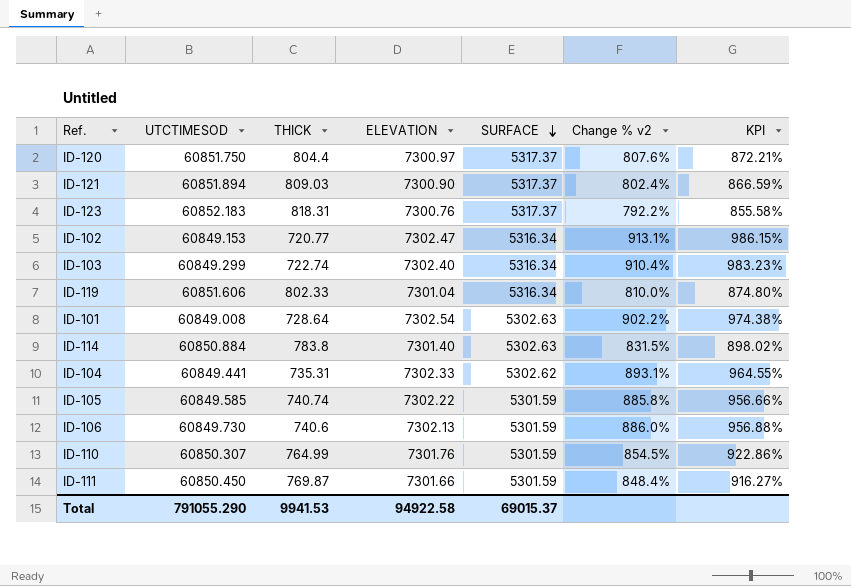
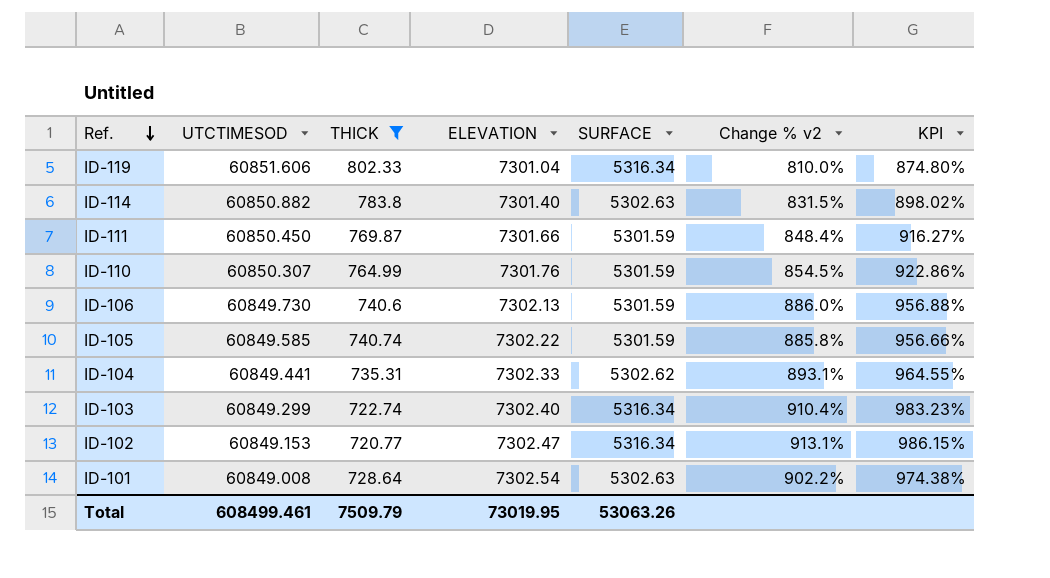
filter: none -> THICK <= 802.33
row order: SURFACE descending -> Ref. descending
ID-114 | UTCTIMESOD: 60850.884 -> 60850.882
Total | UTCTIMESOD: 791055.290 -> 608499.461
Total | THICK: 9941.53 -> 7509.79
Total | ELEVATION: 94922.58 -> 73019.95
Total | SURFACE: 69015.37 -> 53063.26

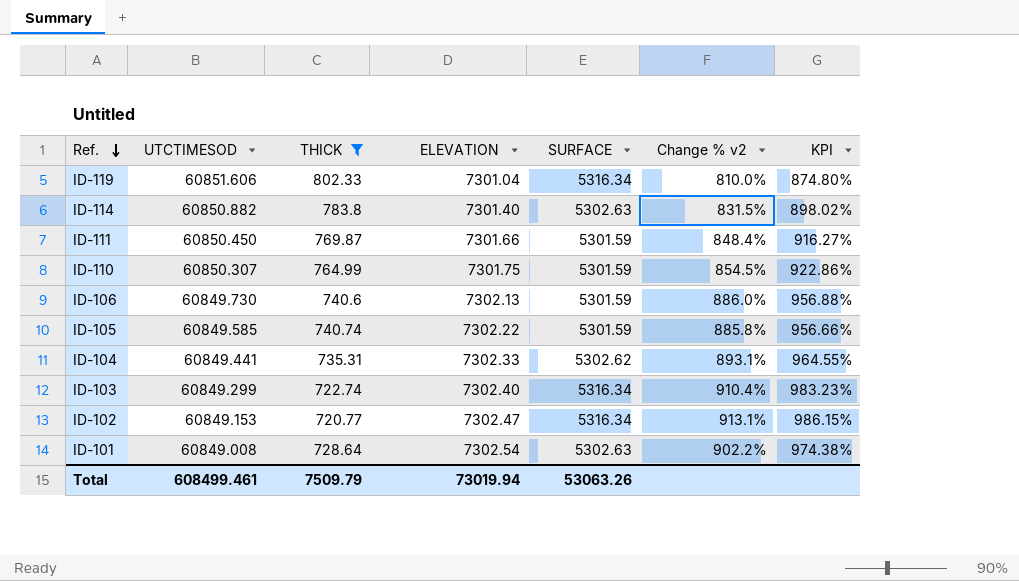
ID-110 | ELEVATION: 7301.76 -> 7301.75
Total | ELEVATION: 73019.95 -> 73019.94

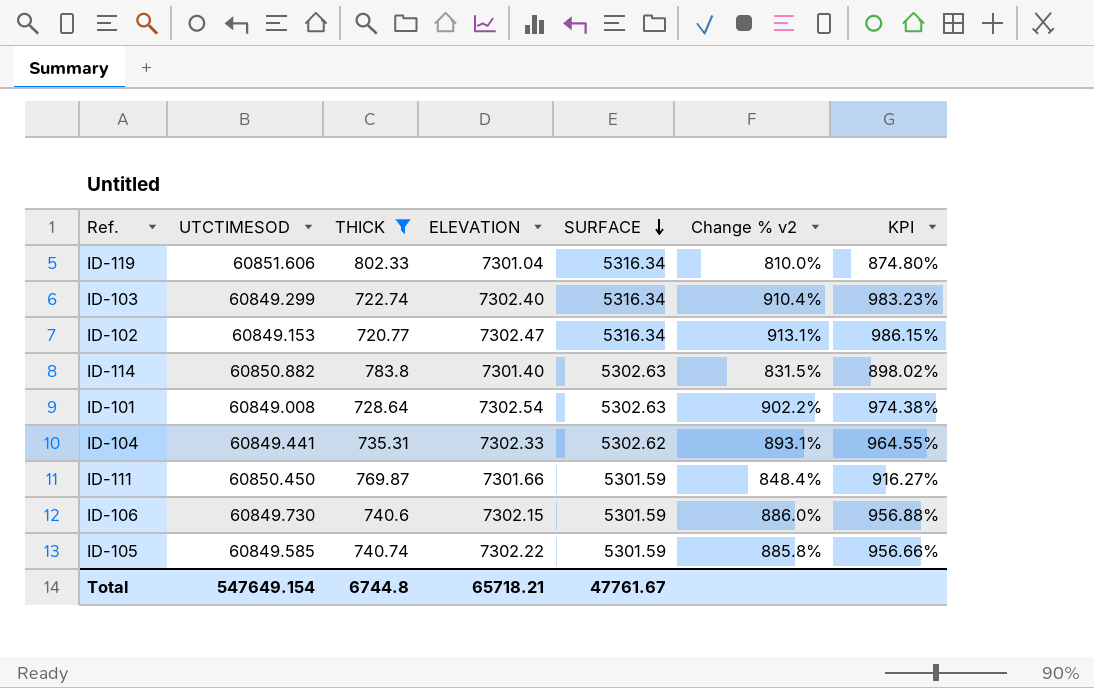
row order: Ref. descending -> SURFACE descending
row ID-110: 60850.307 | 764.99 | 7301.75 | 5301.59 | 854.5% | 922.86% -> none
ID-106 | ELEVATION: 7302.13 -> 7302.15
Total | UTCTIMESOD: 608499.461 -> 547649.154
Total | THICK: 7509.79 -> 6744.8
Total | ELEVATION: 73019.94 -> 65718.21
Total | SURFACE: 53063.26 -> 47761.67

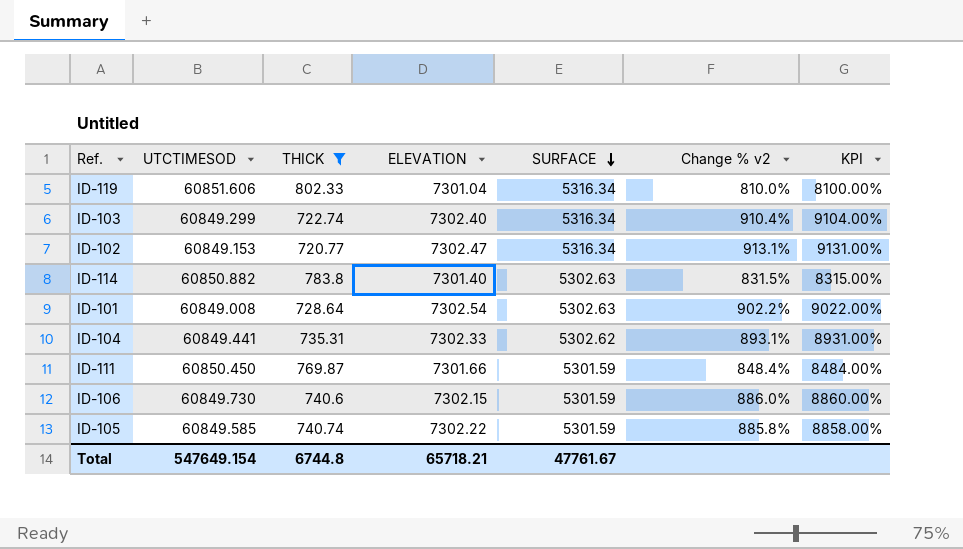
column KPI | formula: [Change % v2] * 1.08 -> [Change % v2] * 10

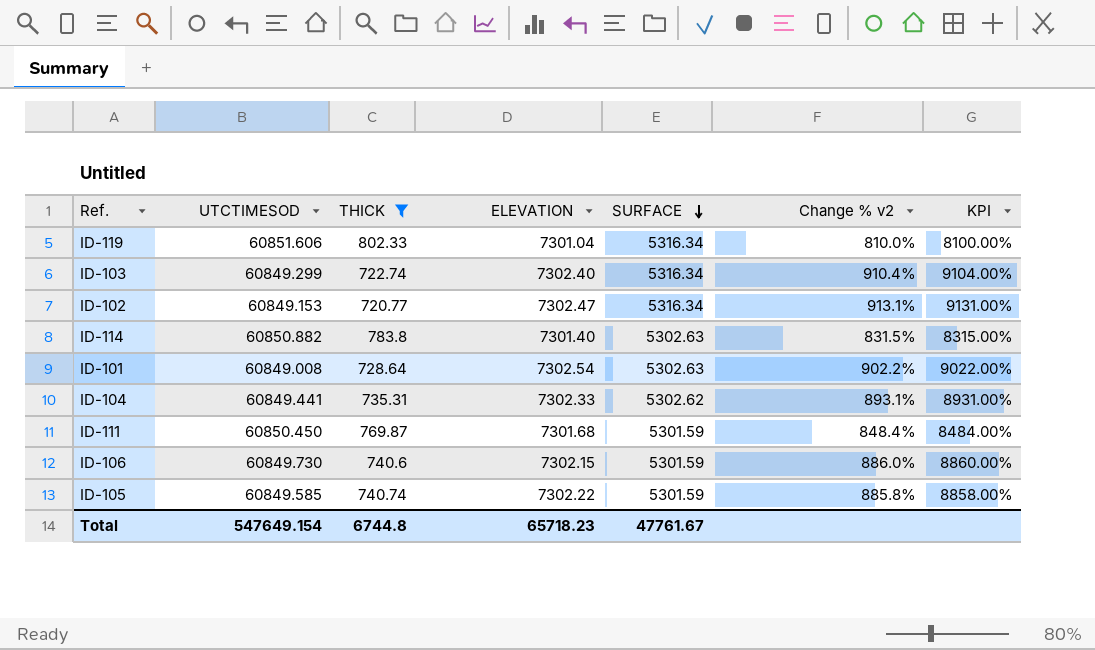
ID-111 | ELEVATION: 7301.66 -> 7301.68
Total | ELEVATION: 65718.21 -> 65718.23

